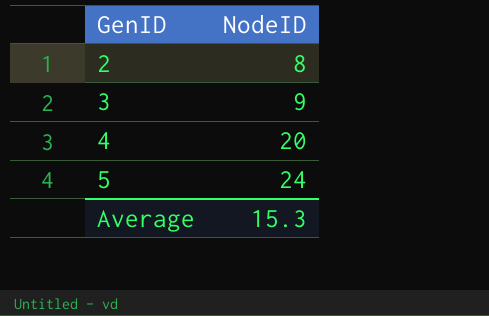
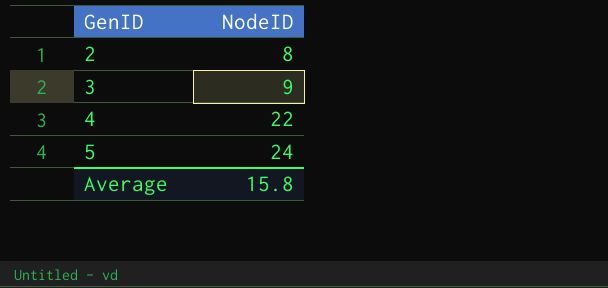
4 | NodeID: 20 -> 22
Average | NodeID: 15.3 -> 15.8

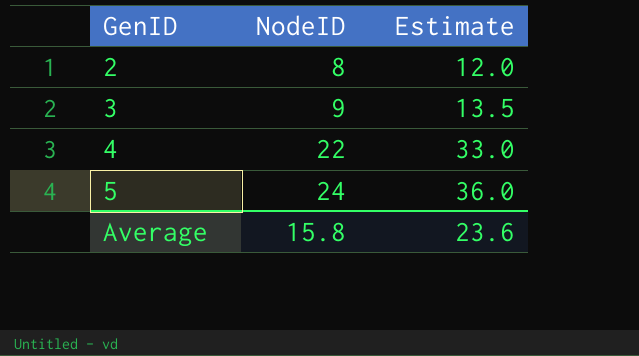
column Estimate | formula: none -> [NodeID] * 1.5

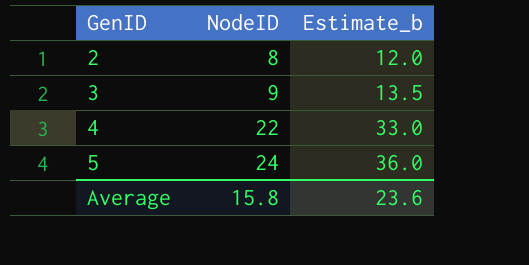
column name: Estimate -> Estimate_b

